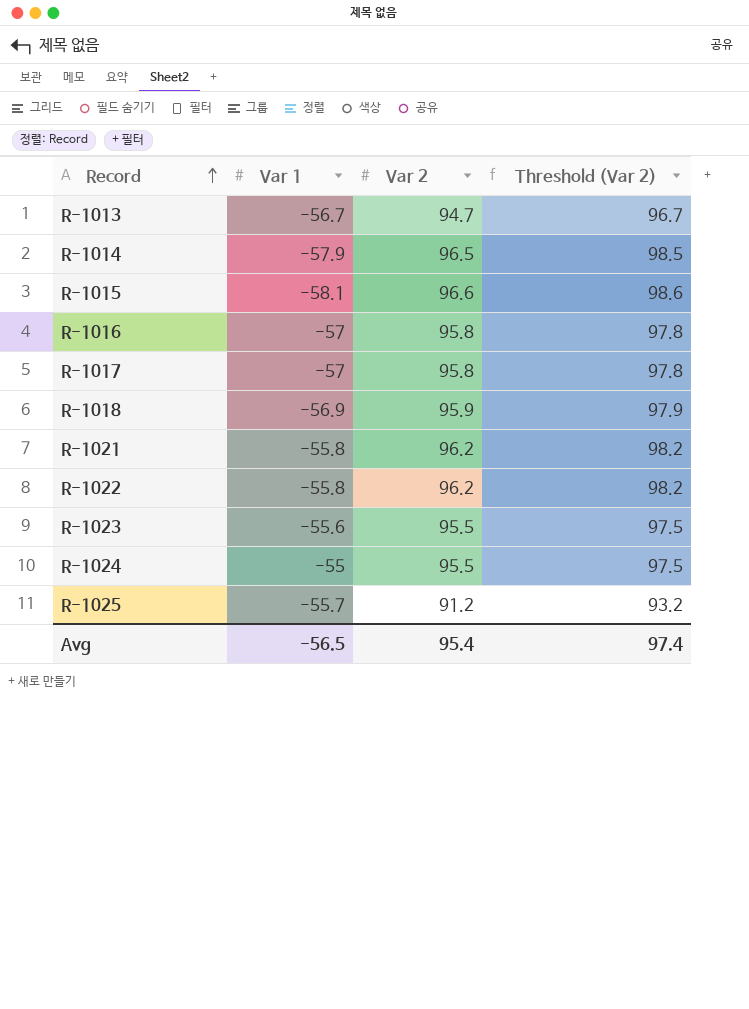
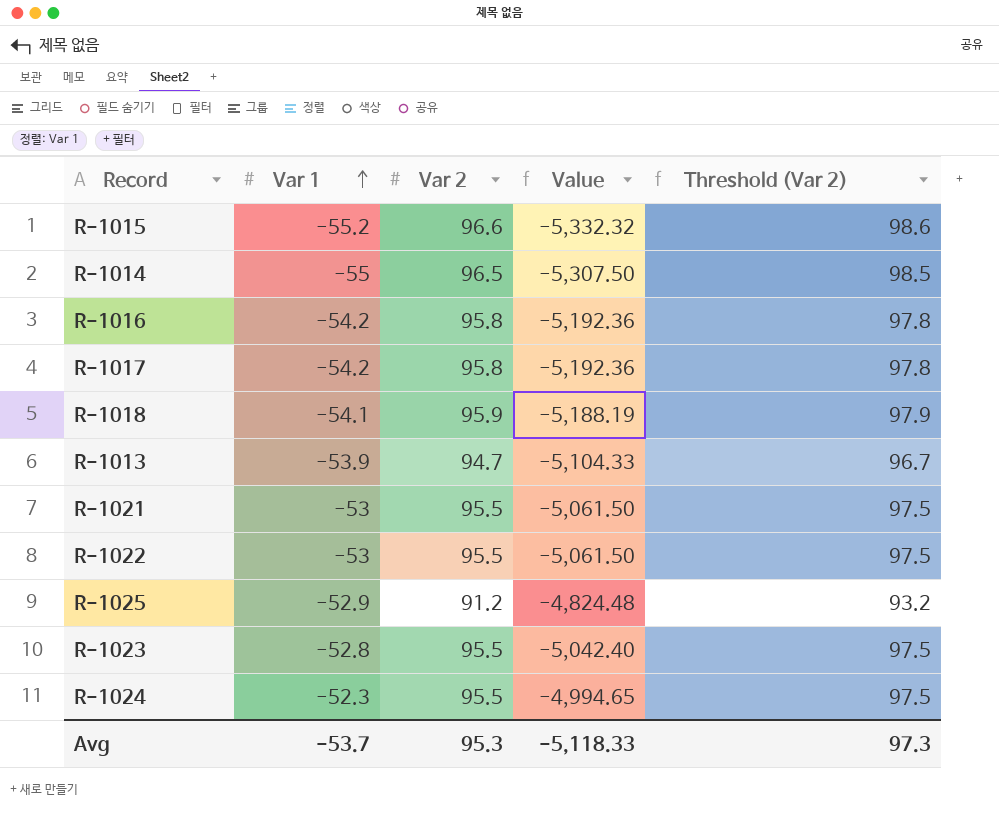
row order: Record ascending -> Var 1 ascending
column Value | formula: none -> [Var 1] * [Var 2]
R-1015 | Var 1: -58.1 -> -55.2
R-1014 | Var 1: -57.9 -> -55
R-1016 | Var 1: -57 -> -54.2
R-1017 | Var 1: -57 -> -54.2
R-1018 | Var 1: -56.9 -> -54.1
R-1013 | Var 1: -56.7 -> -53.9
R-1021 | Var 1: -55.8 -> -53
R-1021 | Var 2: 96.2 -> 95.5
R-1021 | Threshold (Var 2): 98.2 -> 97.5
R-1022 | Var 1: -55.8 -> -53
R-1022 | Var 2: 96.2 -> 95.5
R-1022 | Threshold (Var 2): 98.2 -> 97.5
R-1025 | Var 1: -55.7 -> -52.9
R-1023 | Var 1: -55.6 -> -52.8
R-1024 | Var 1: -55 -> -52.3
Avg | Var 1: -56.5 -> -53.7
Avg | Var 2: 95.4 -> 95.3
Avg | Threshold (Var 2): 97.4 -> 97.3

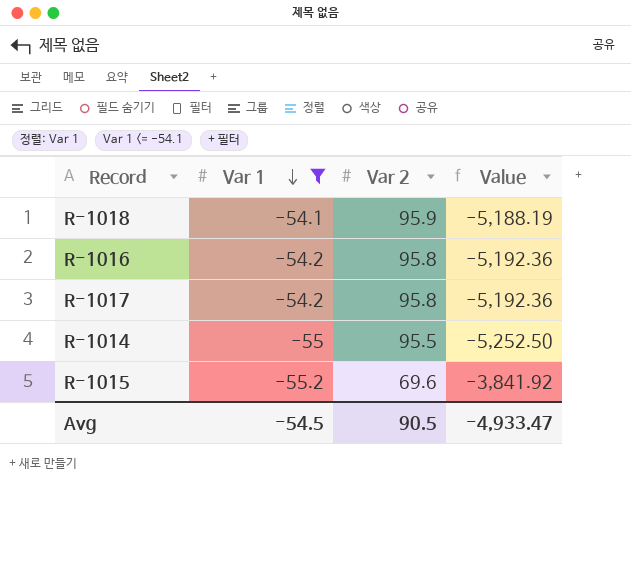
filter: none -> Var 1 <= -54.1
row order: Var 1 ascending -> Var 1 descending
column Threshold (Var 2) | formula: [Var 2] + 2 -> none
R-1014 | Var 2: 96.5 -> 95.5
R-1014 | Value: -5,307.50 -> -5,252.50
R-1015 | Var 2: 96.6 -> 69.6
R-1015 | Value: -5,332.32 -> -3,841.92
Avg | Var 1: -53.7 -> -54.5
Avg | Var 2: 95.3 -> 90.5
Avg | Value: -5,118.33 -> -4,933.47

